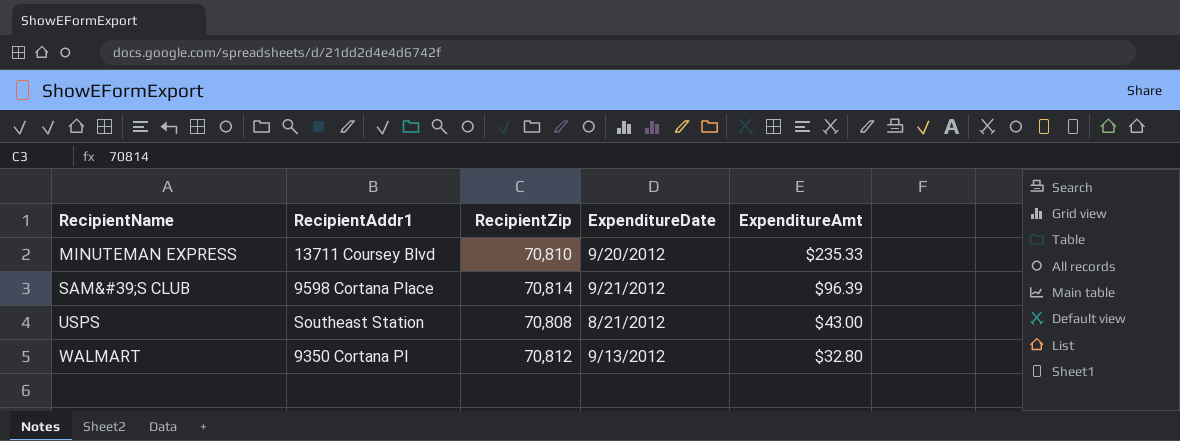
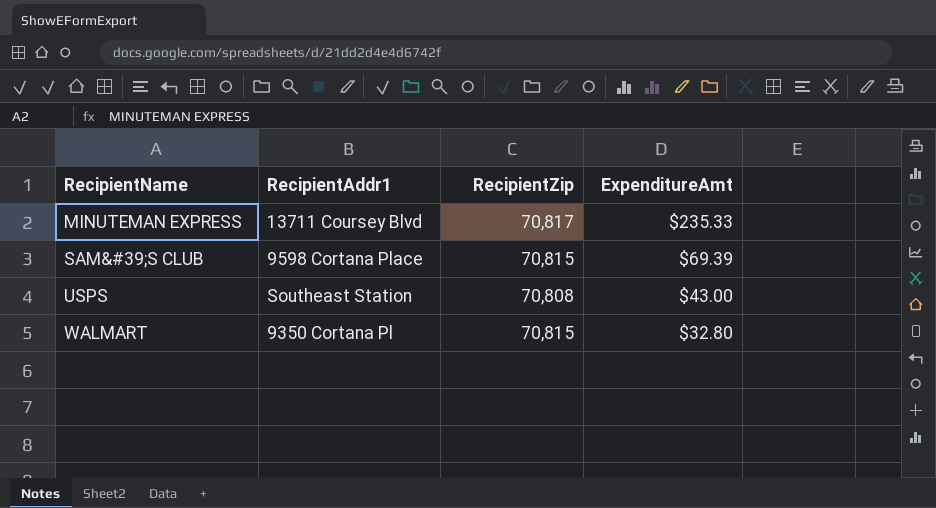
column ExpenditureDate | position: 4 -> none
MINUTEMAN EXPRESS | RecipientZip: 70,810 -> 70,817
SAM&#39;S CLUB | RecipientZip: 70,814 -> 70,815
SAM&#39;S CLUB | ExpenditureAmt: $96.39 -> $69.39
WALMART | RecipientZip: 70,812 -> 70,815

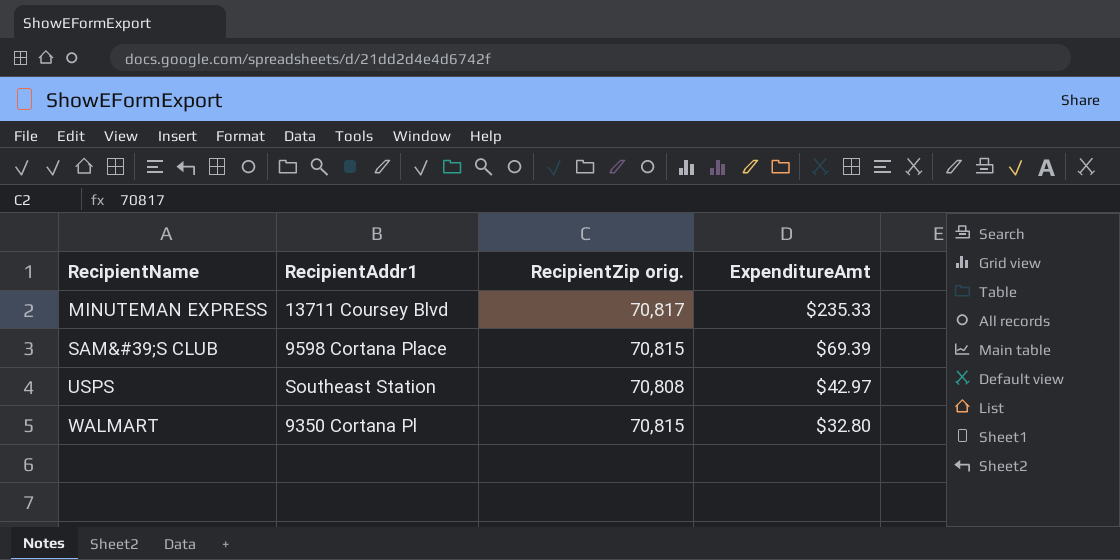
column name: RecipientZip -> RecipientZip orig.
USPS | ExpenditureAmt: $43.00 -> $42.97

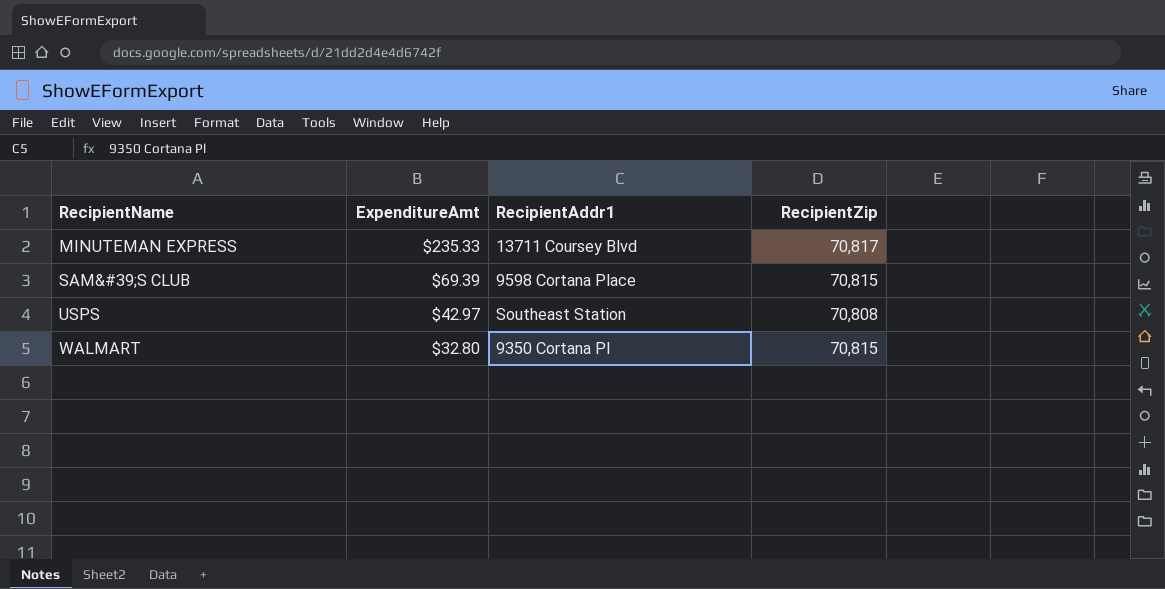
column ExpenditureAmt | position: 4 -> 2
column name: RecipientZip orig. -> RecipientZip

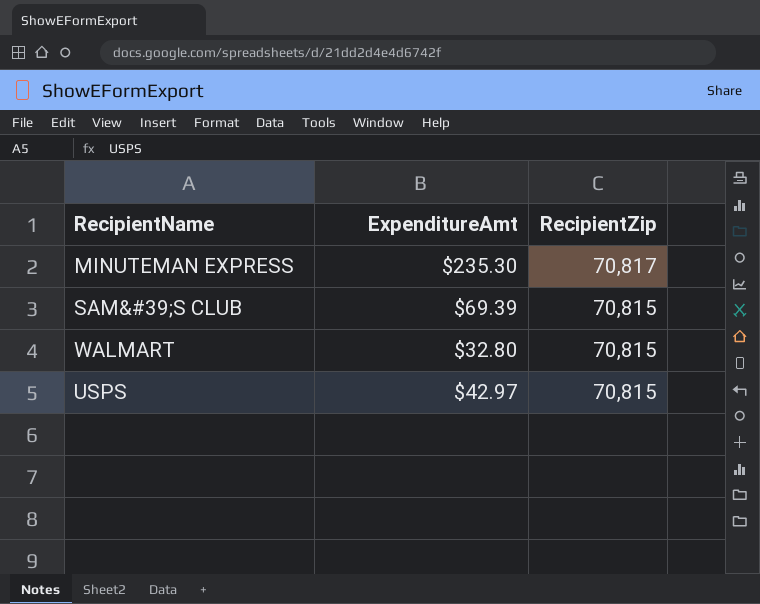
row order: RecipientName ascending -> RecipientZip descending
column RecipientAddr1 | position: 3 -> none
MINUTEMAN EXPRESS | ExpenditureAmt: $235.33 -> $235.30
USPS | RecipientZip: 70,808 -> 70,815

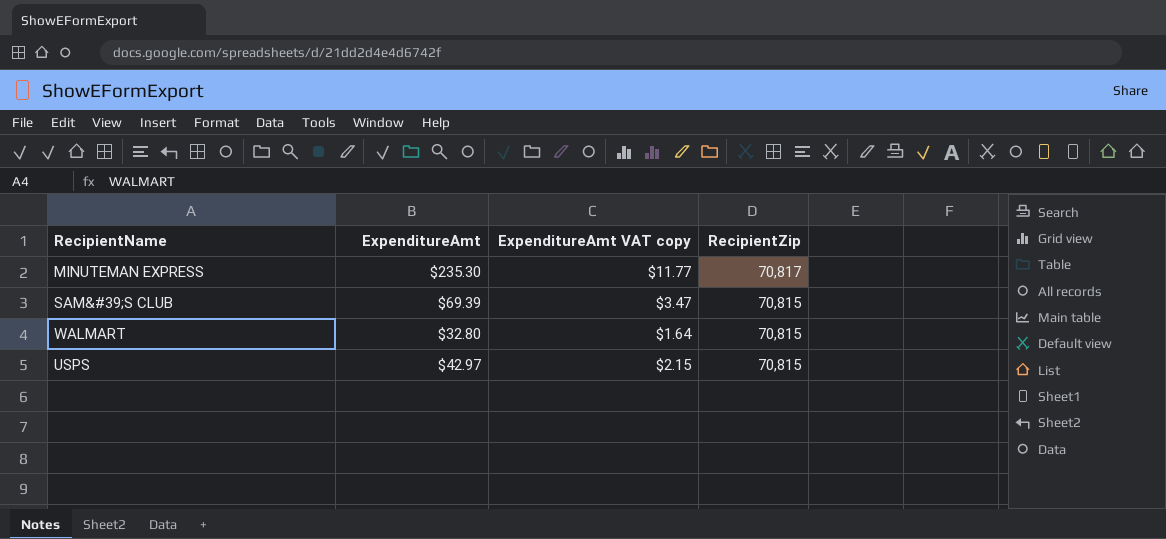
column ExpenditureAmt VAT copy | formula: none -> [ExpenditureAmt] * 0.05

